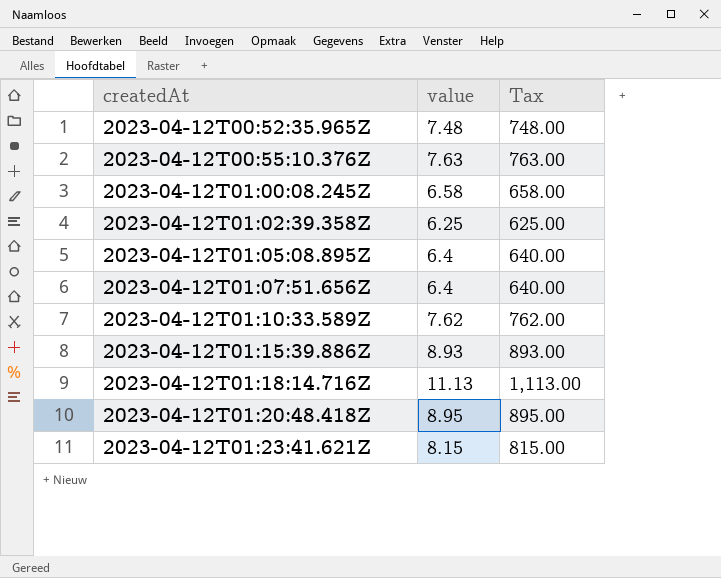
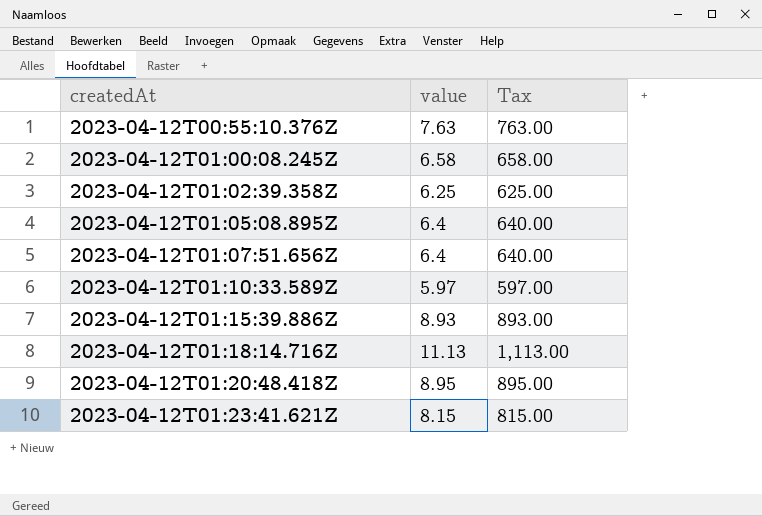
row 2023-04-12T00:52:35.965Z: 7.48 | 748.00 -> none
2023-04-12T01:10:33.589Z | value: 7.62 -> 5.97
2023-04-12T01:10:33.589Z | Tax: 762.00 -> 597.00

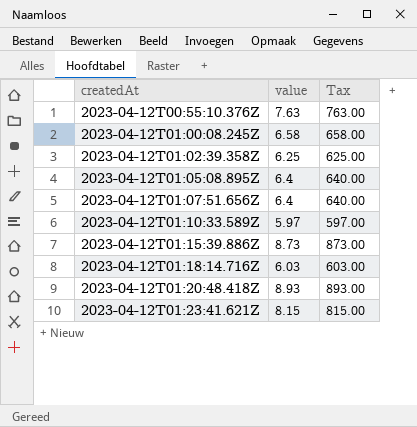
2023-04-12T01:15:39.886Z | value: 8.93 -> 8.73
2023-04-12T01:15:39.886Z | Tax: 893.00 -> 873.00
2023-04-12T01:18:14.716Z | value: 11.13 -> 6.03
2023-04-12T01:18:14.716Z | Tax: 1,113.00 -> 603.00
2023-04-12T01:20:48.418Z | value: 8.95 -> 8.93
2023-04-12T01:20:48.418Z | Tax: 895.00 -> 893.00

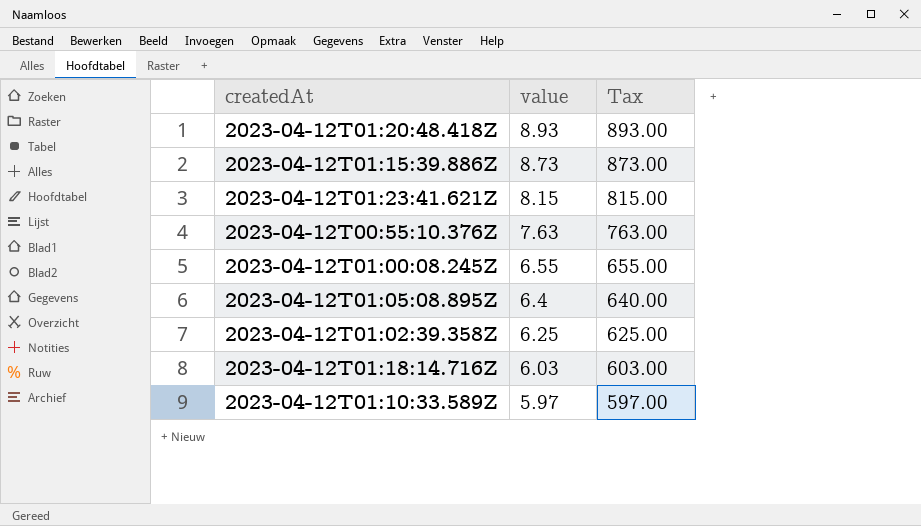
row order: createdAt ascending -> value descending
row 2023-04-12T01:07:51.656Z: 6.4 | 640.00 -> none
2023-04-12T01:00:08.245Z | value: 6.58 -> 6.55
2023-04-12T01:00:08.245Z | Tax: 658.00 -> 655.00

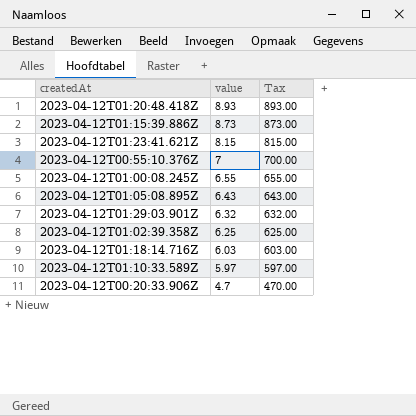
2023-04-12T00:55:10.376Z | value: 7.63 -> 7
2023-04-12T00:55:10.376Z | Tax: 763.00 -> 700.00
2023-04-12T01:05:08.895Z | value: 6.4 -> 6.43
2023-04-12T01:05:08.895Z | Tax: 640.00 -> 643.00
row 2023-04-12T01:29:03.901Z: none -> 6.32 | 632.00
row 2023-04-12T00:20:33.906Z: none -> 4.7 | 470.00

